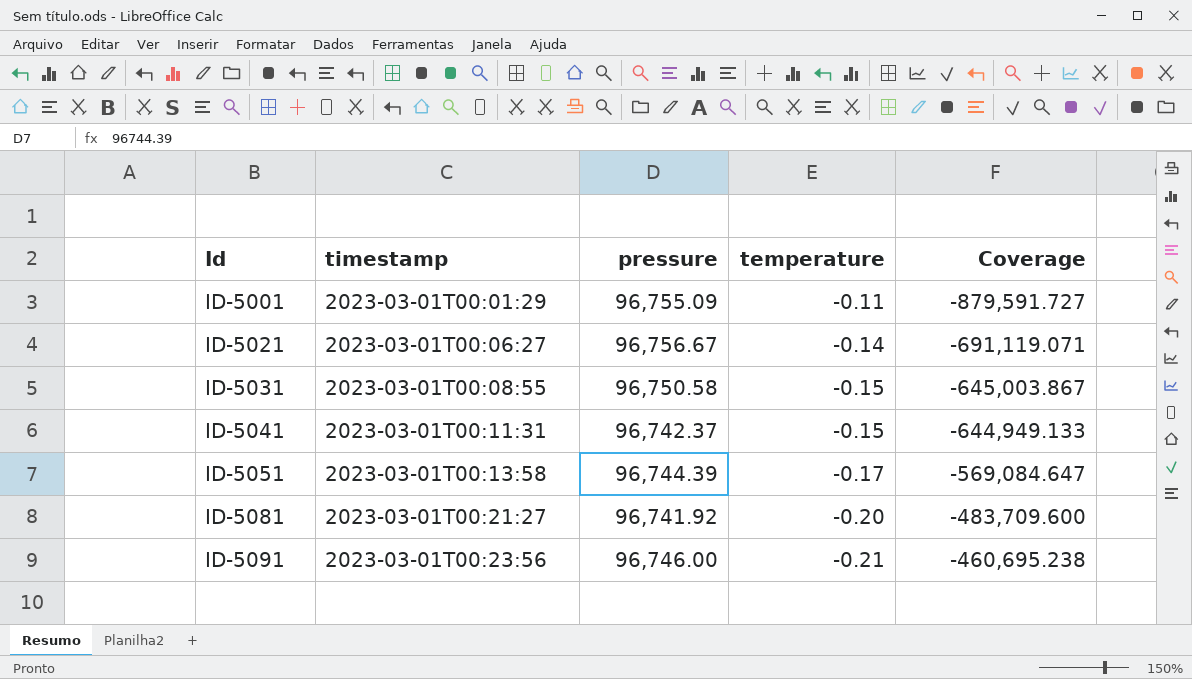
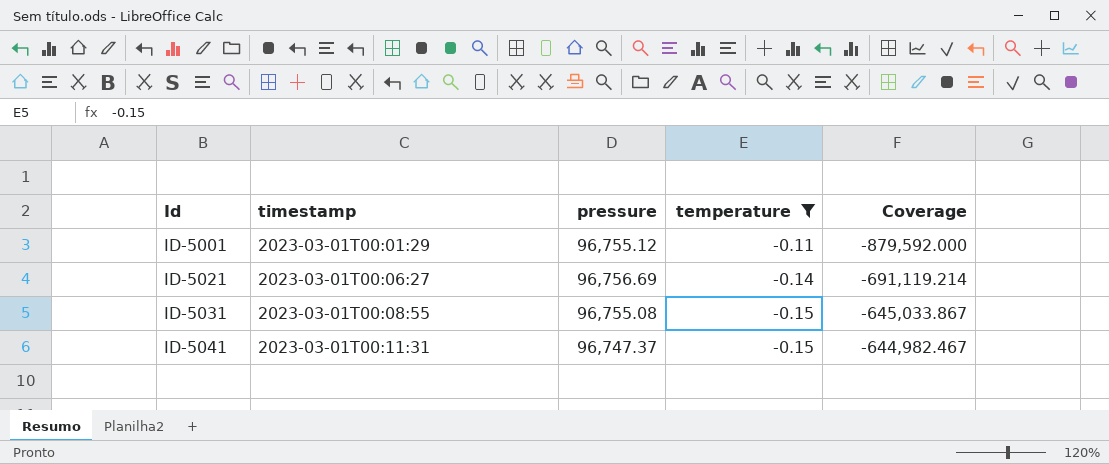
filter: none -> temperature >= -0.15
ID-5001 | pressure: 96,755.09 -> 96,755.12
ID-5001 | Coverage: -879,591.727 -> -879,592.000
ID-5021 | pressure: 96,756.67 -> 96,756.69
ID-5021 | Coverage: -691,119.071 -> -691,119.214
ID-5031 | pressure: 96,750.58 -> 96,755.08
ID-5031 | Coverage: -645,003.867 -> -645,033.867
ID-5041 | pressure: 96,742.37 -> 96,747.37
ID-5041 | Coverage: -644,949.133 -> -644,982.467

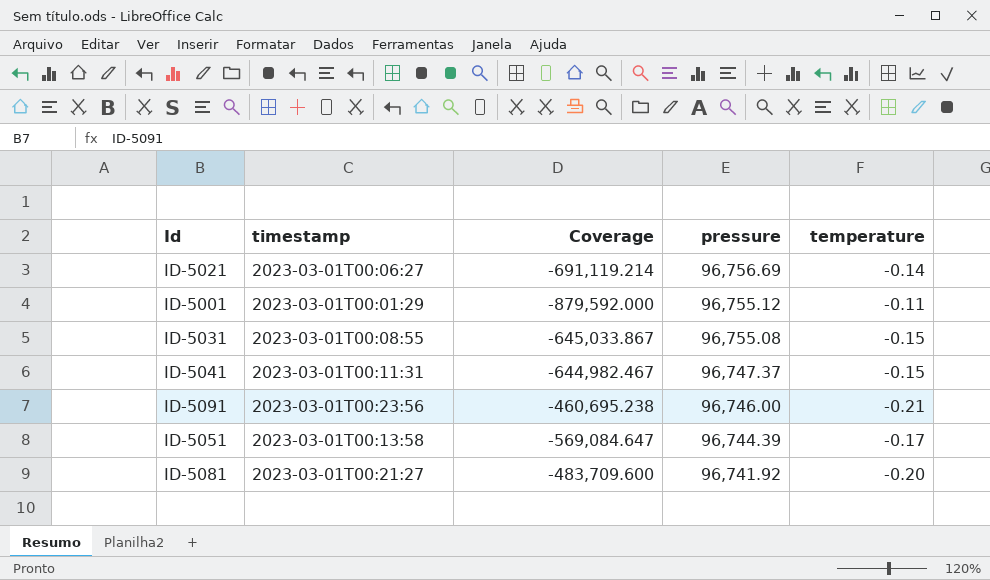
filter: temperature >= -0.15 -> none
row order: Id ascending -> pressure descending
column Coverage | position: 5 -> 3

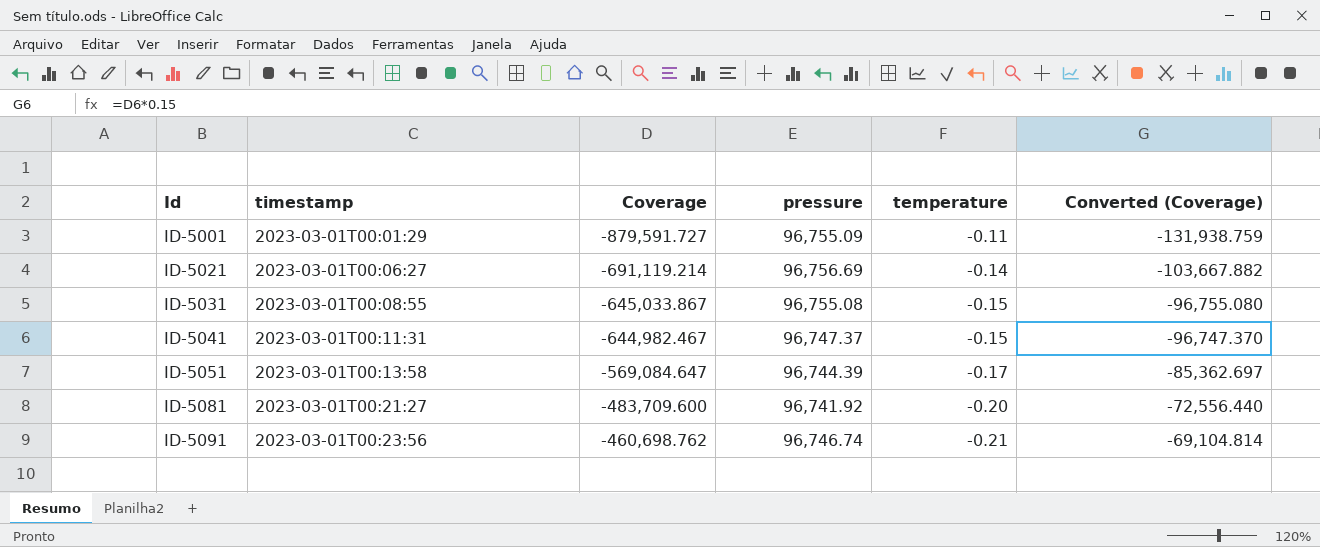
row order: pressure descending -> Id ascending
column Converted (Coverage) | formula: none -> [Coverage] * 0.15
ID-5001 | Coverage: -879,592.000 -> -879,591.727
ID-5001 | pressure: 96,755.12 -> 96,755.09
ID-5091 | Coverage: -460,695.238 -> -460,698.762
ID-5091 | pressure: 96,746.00 -> 96,746.74

